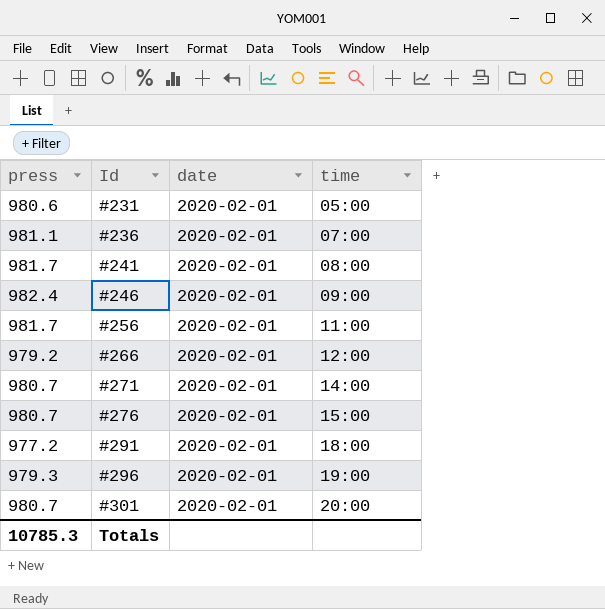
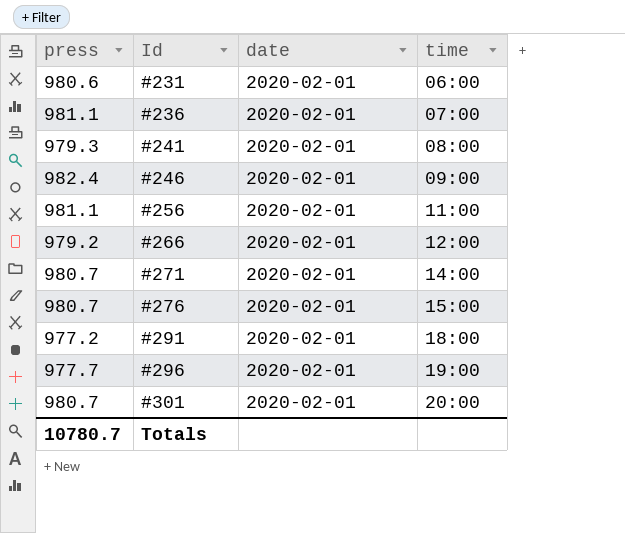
#231 | time: 05:00 -> 06:00
#241 | press: 981.7 -> 979.3
#256 | press: 981.7 -> 981.1
#296 | press: 979.3 -> 977.7
Totals | press: 10785.3 -> 10780.7

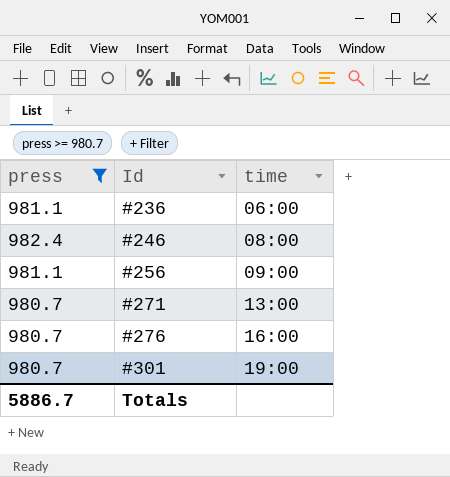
filter: none -> press >= 980.7
column date | position: 3 -> none
#236 | time: 07:00 -> 06:00
#246 | time: 09:00 -> 08:00
#256 | time: 11:00 -> 09:00
#271 | time: 14:00 -> 13:00
#276 | time: 15:00 -> 16:00
#301 | time: 20:00 -> 19:00
Totals | press: 10780.7 -> 5886.7

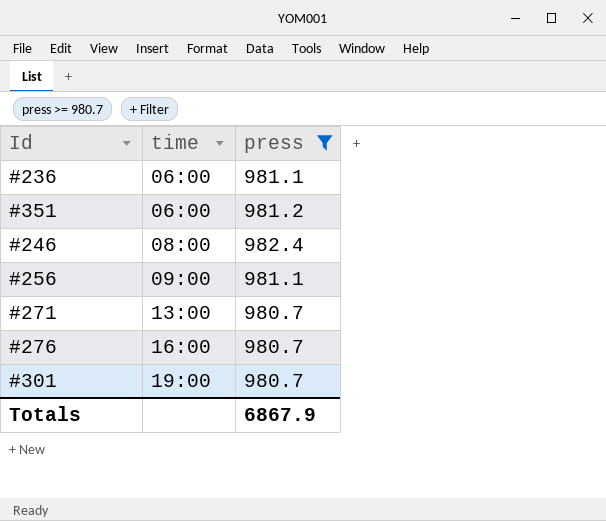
column press | position: 1 -> 3
row #351: none -> 06:00 | 981.2
Totals | press: 5886.7 -> 6867.9

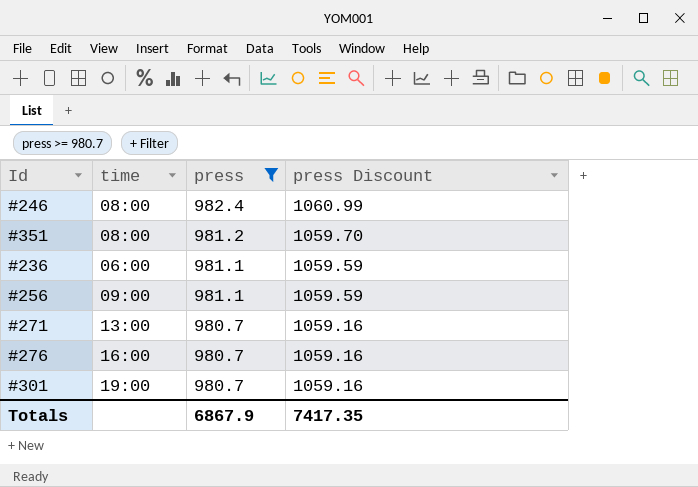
row order: time ascending -> press descending
column press Discount | formula: none -> [press] * 1.08
#351 | time: 06:00 -> 08:00

